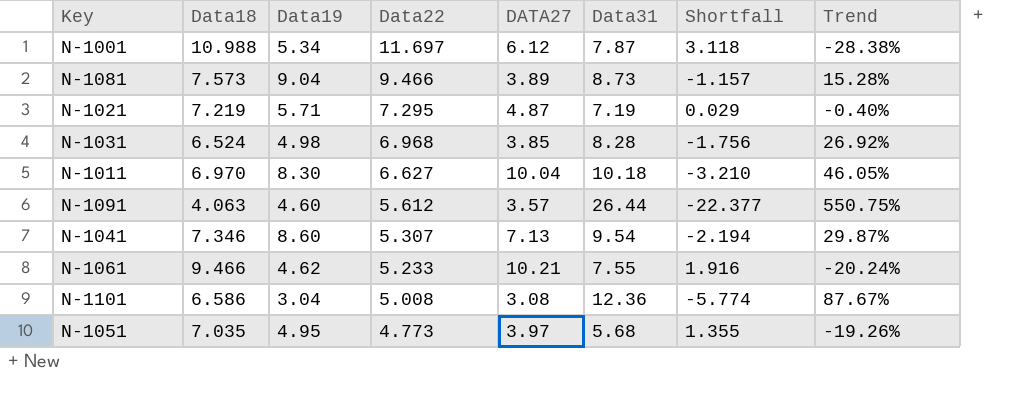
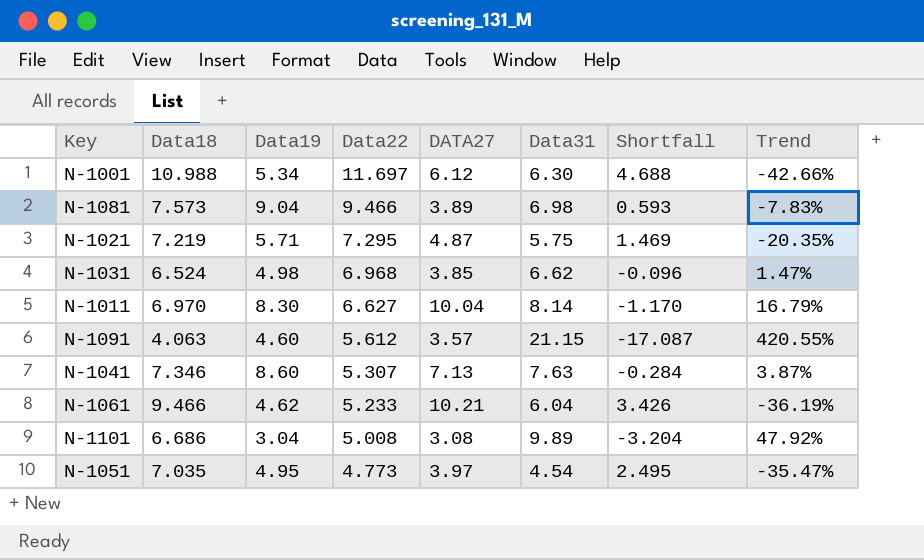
N-1001 | Data31: 7.87 -> 6.30
N-1001 | Shortfall: 3.118 -> 4.688
N-1001 | Trend: -28.38% -> -42.66%
N-1081 | Data31: 8.73 -> 6.98
N-1081 | Shortfall: -1.157 -> 0.593
N-1081 | Trend: 15.28% -> -7.83%
N-1021 | Data31: 7.19 -> 5.75
N-1021 | Shortfall: 0.029 -> 1.469
N-1021 | Trend: -0.40% -> -20.35%
N-1031 | Data31: 8.28 -> 6.62
N-1031 | Shortfall: -1.756 -> -0.096
N-1031 | Trend: 26.92% -> 1.47%
N-1011 | Data31: 10.18 -> 8.14
N-1011 | Shortfall: -3.210 -> -1.170
N-1011 | Trend: 46.05% -> 16.79%
N-1091 | Data31: 26.44 -> 21.15
N-1091 | Shortfall: -22.377 -> -17.087
N-1091 | Trend: 550.75% -> 420.55%
N-1041 | Data31: 9.54 -> 7.63
N-1041 | Shortfall: -2.194 -> -0.284
N-1041 | Trend: 29.87% -> 3.87%
N-1061 | Data31: 7.55 -> 6.04
N-1061 | Shortfall: 1.916 -> 3.426
N-1061 | Trend: -20.24% -> -36.19%
N-1101 | Data18: 6.586 -> 6.686
N-1101 | Data31: 12.36 -> 9.89
N-1101 | Shortfall: -5.774 -> -3.204
N-1101 | Trend: 87.67% -> 47.92%
N-1051 | Data31: 5.68 -> 4.54
N-1051 | Shortfall: 1.355 -> 2.495
N-1051 | Trend: -19.26% -> -35.47%

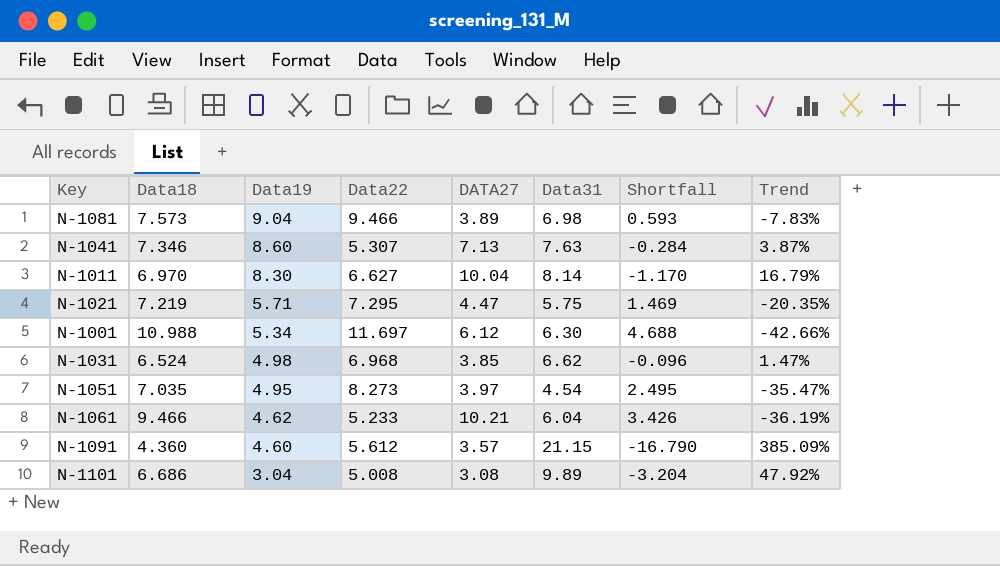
row order: Data22 descending -> Data19 descending
N-1021 | DATA27: 4.87 -> 4.47
N-1051 | Data22: 4.773 -> 8.273
N-1091 | Data18: 4.063 -> 4.360
N-1091 | Shortfall: -17.087 -> -16.790
N-1091 | Trend: 420.55% -> 385.09%

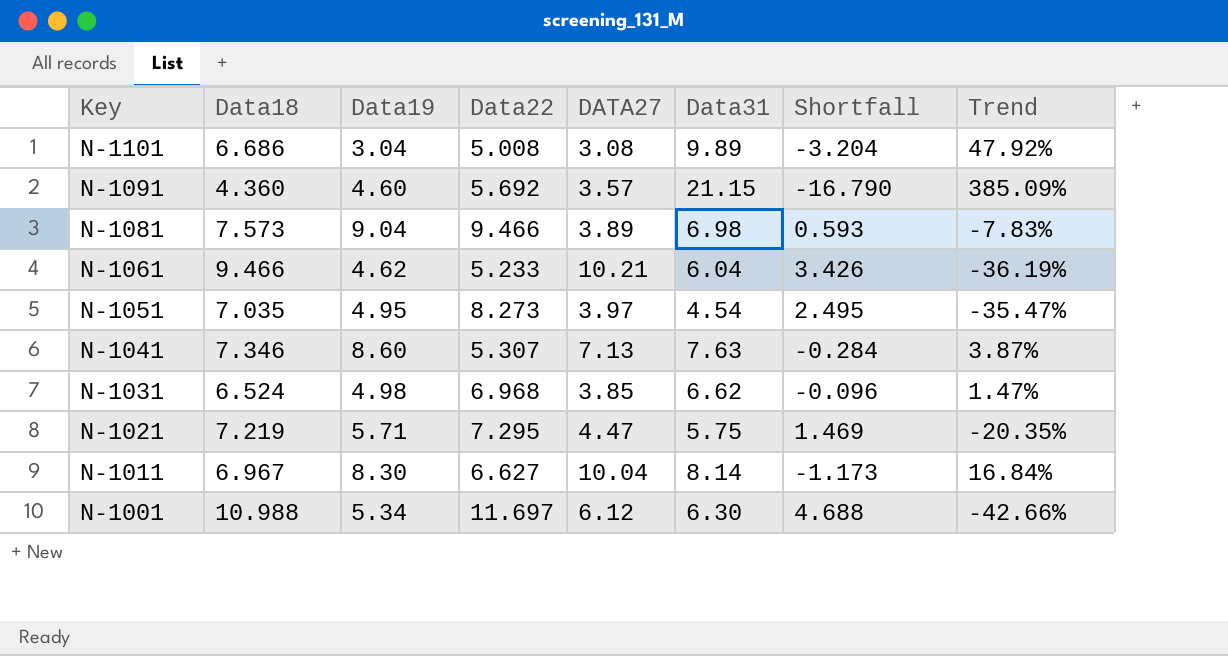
row order: Data19 descending -> Key descending
N-1091 | Data22: 5.612 -> 5.692
N-1011 | Data18: 6.970 -> 6.967
N-1011 | Shortfall: -1.170 -> -1.173
N-1011 | Trend: 16.79% -> 16.84%

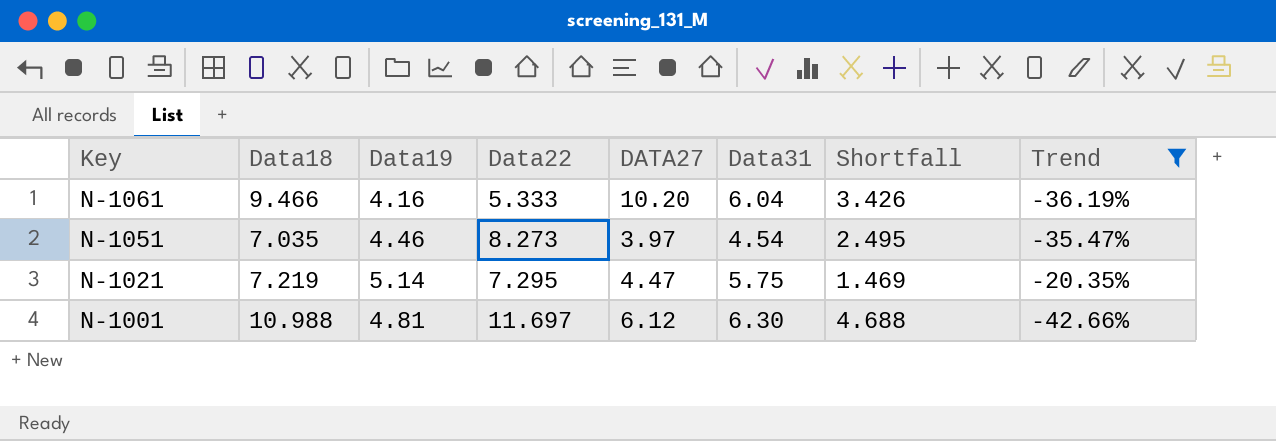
filter: none -> Trend <= -20.35%
N-1061 | Data19: 4.62 -> 4.16
N-1061 | Data22: 5.233 -> 5.333
N-1061 | DATA27: 10.21 -> 10.20
N-1051 | Data19: 4.95 -> 4.46
N-1021 | Data19: 5.71 -> 5.14
N-1001 | Data19: 5.34 -> 4.81

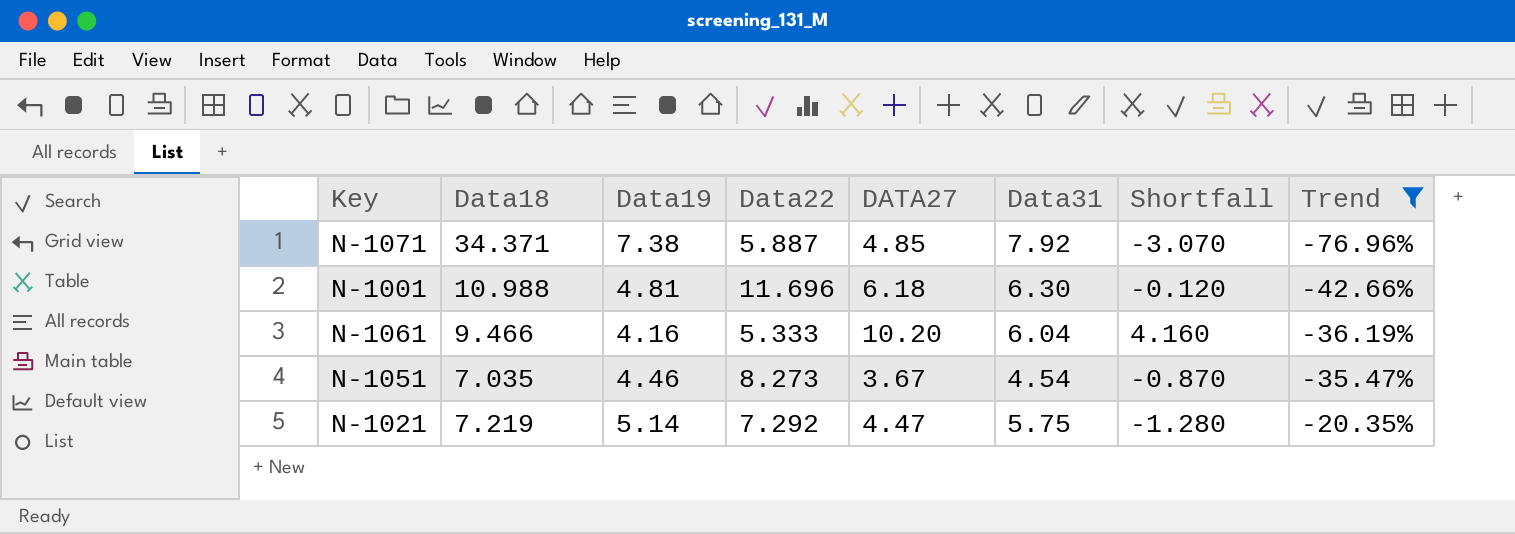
row order: Key descending -> Trend ascending
column Shortfall | formula: [Data18] - [Data31] -> [DATA27] - [Data31]
row N-1071: none -> 34.371 | 7.38 | 5.887 | 4.85 | 7.92 | -3.070 | -76.96%
N-1001 | Data22: 11.697 -> 11.696
N-1001 | DATA27: 6.12 -> 6.18
N-1051 | DATA27: 3.97 -> 3.67
N-1021 | Data22: 7.295 -> 7.292

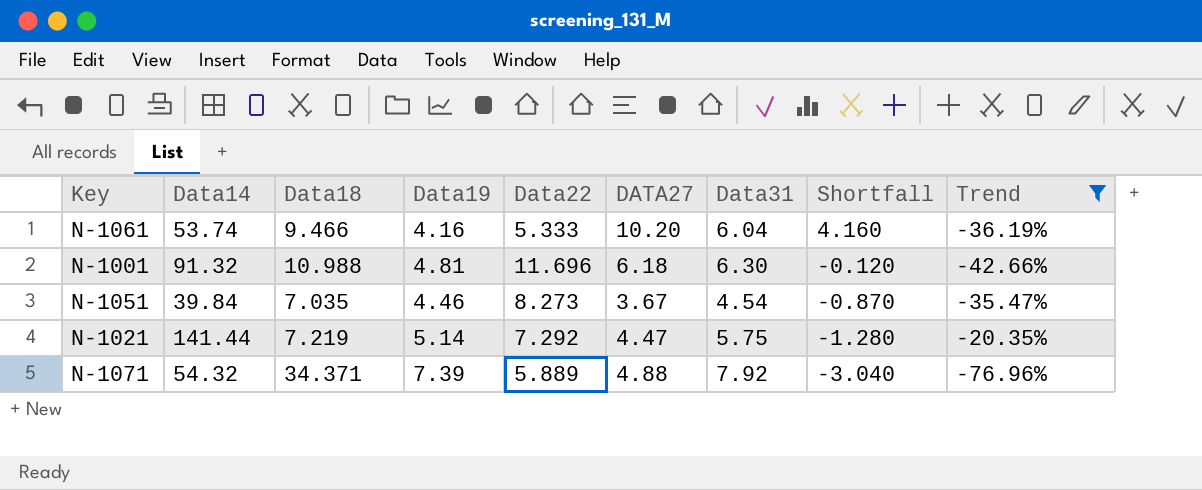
row order: Trend ascending -> Shortfall descending
column Data14 | position: none -> 2
N-1071 | Data19: 7.38 -> 7.39
N-1071 | Data22: 5.887 -> 5.889
N-1071 | DATA27: 4.85 -> 4.88
N-1071 | Shortfall: -3.070 -> -3.040

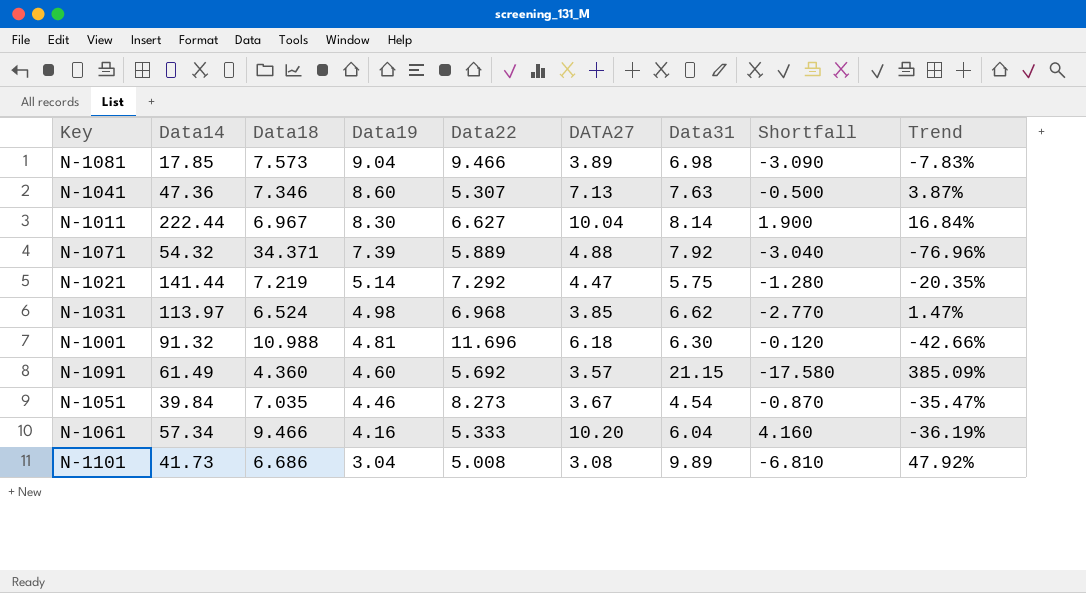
filter: Trend <= -20.35% -> none
row order: Shortfall descending -> Data19 descending
N-1061 | Data14: 53.74 -> 57.34

